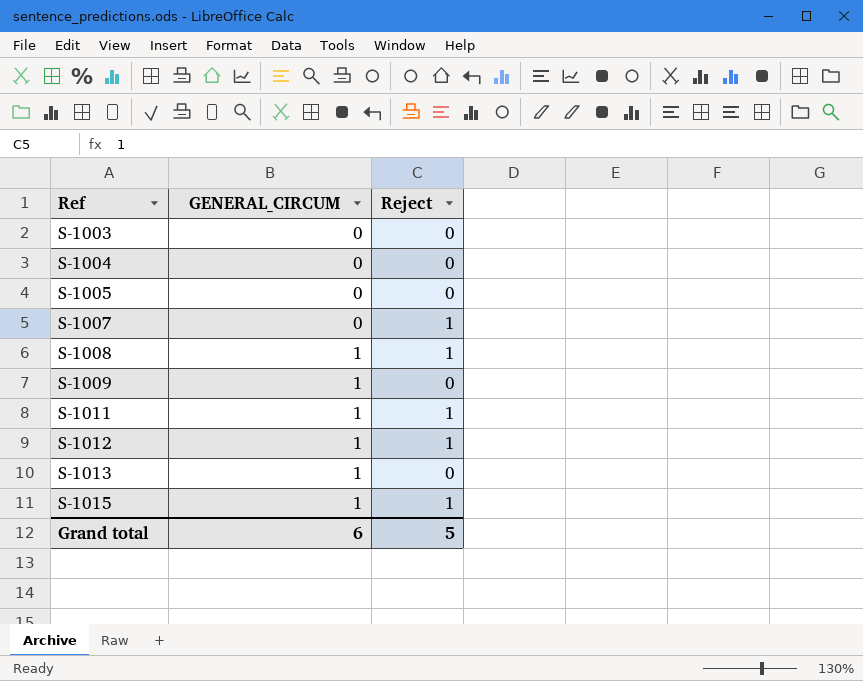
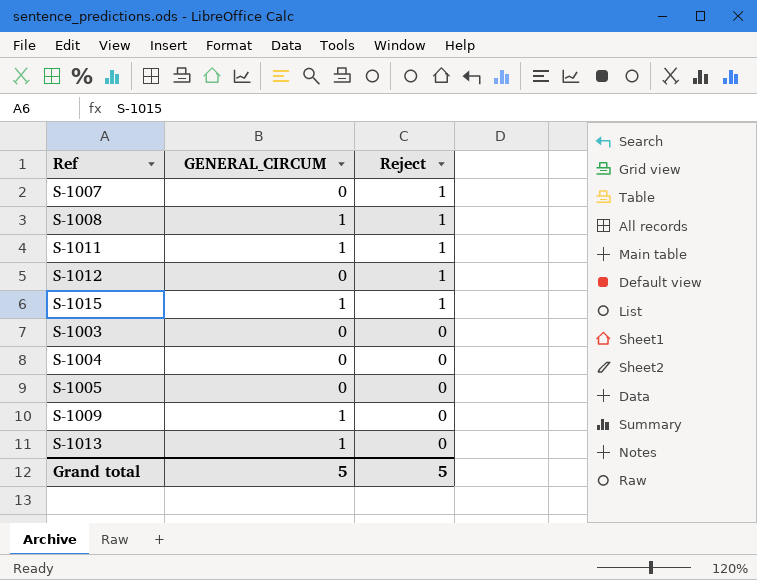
row order: Ref ascending -> Reject descending
S-1012 | GENERAL_CIRCUM: 1 -> 0
Grand total | GENERAL_CIRCUM: 6 -> 5

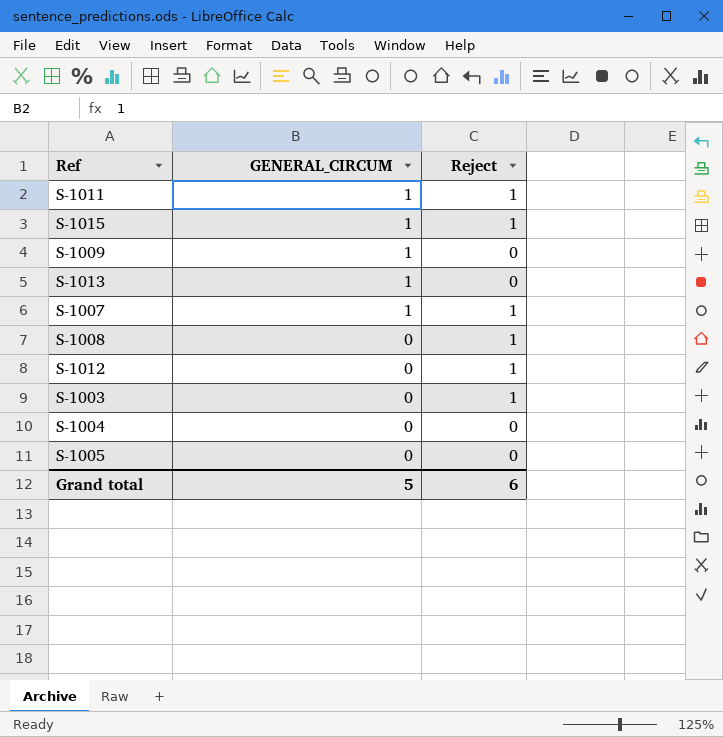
row order: Reject descending -> GENERAL_CIRCUM descending
S-1007 | GENERAL_CIRCUM: 0 -> 1
S-1008 | GENERAL_CIRCUM: 1 -> 0
S-1003 | Reject: 0 -> 1
Grand total | Reject: 5 -> 6

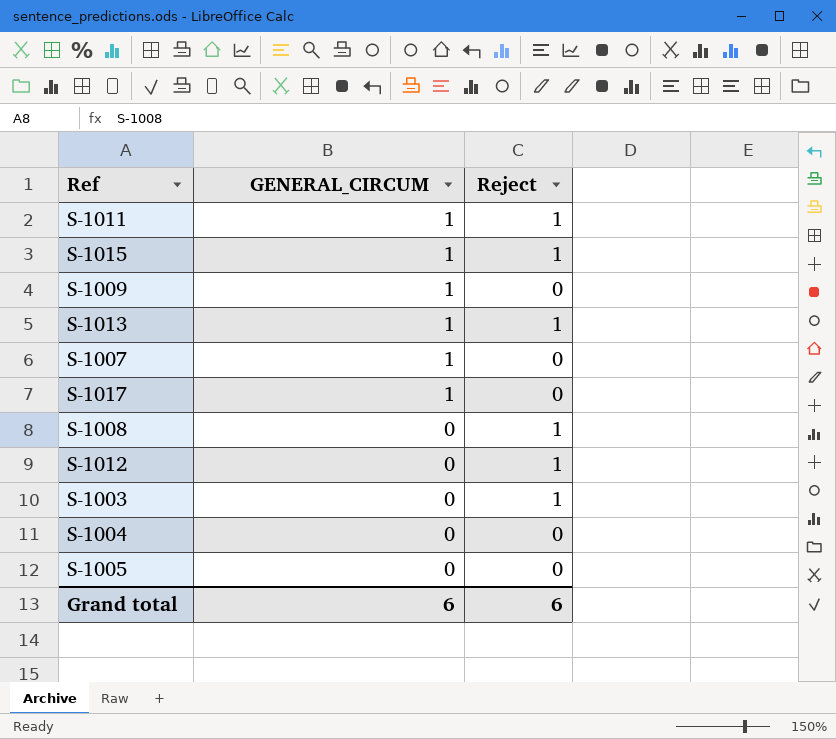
S-1013 | Reject: 0 -> 1
S-1007 | Reject: 1 -> 0
row S-1017: none -> 1 | 0
Grand total | GENERAL_CIRCUM: 5 -> 6

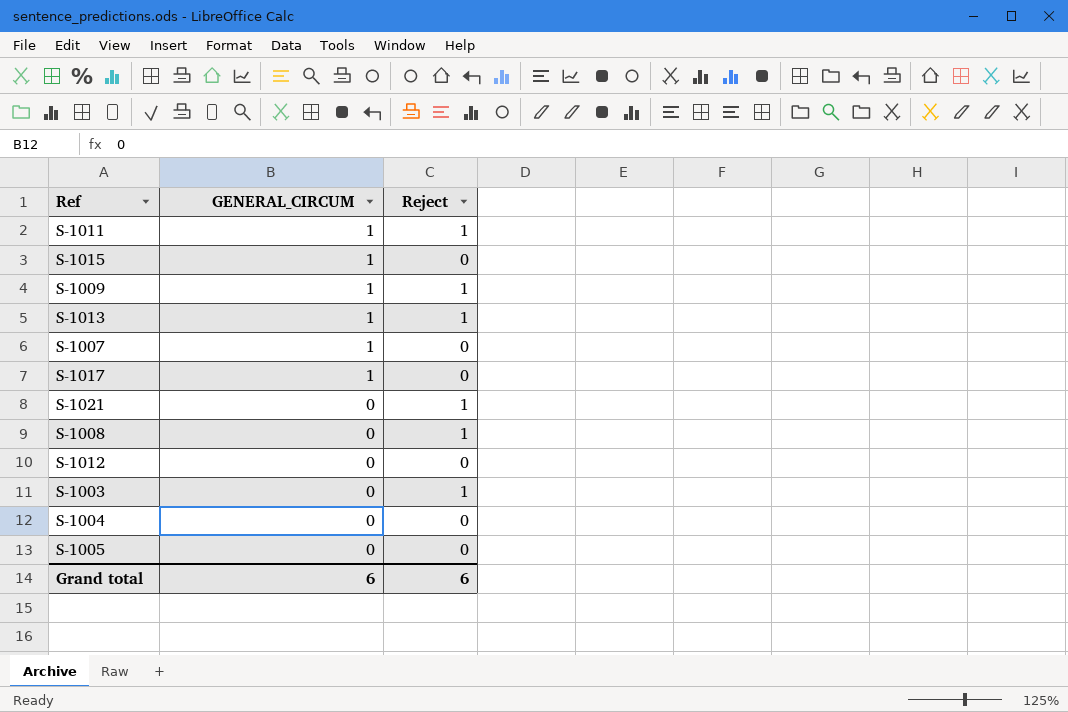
S-1015 | Reject: 1 -> 0
S-1009 | Reject: 0 -> 1
row S-1021: none -> 0 | 1
S-1012 | Reject: 1 -> 0

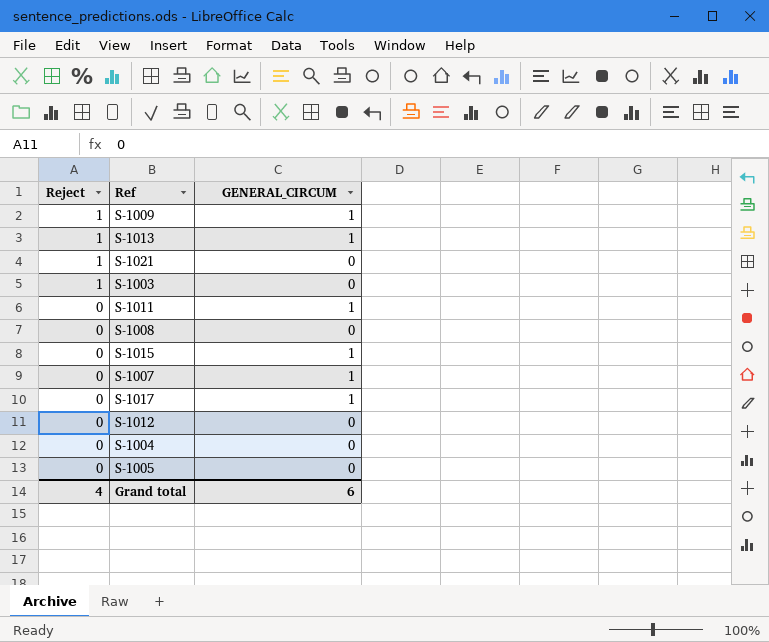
row order: GENERAL_CIRCUM descending -> Reject descending
column Reject | position: 3 -> 1
S-1011 | Reject: 1 -> 0
S-1008 | Reject: 1 -> 0
Grand total | Reject: 6 -> 4

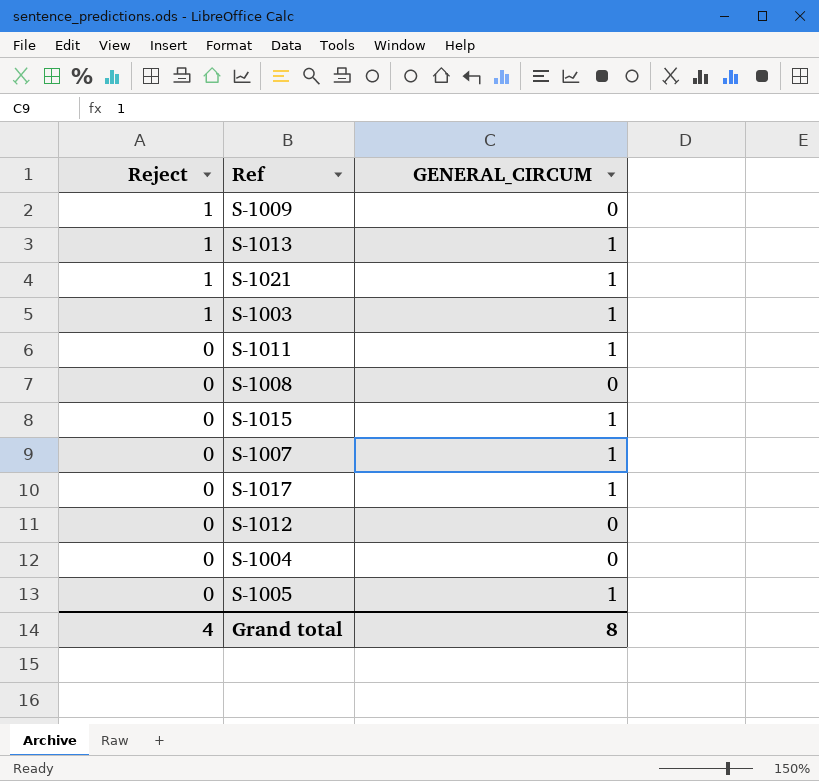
S-1009 | GENERAL_CIRCUM: 1 -> 0
S-1021 | GENERAL_CIRCUM: 0 -> 1
S-1003 | GENERAL_CIRCUM: 0 -> 1
S-1005 | GENERAL_CIRCUM: 0 -> 1
Grand total | GENERAL_CIRCUM: 6 -> 8

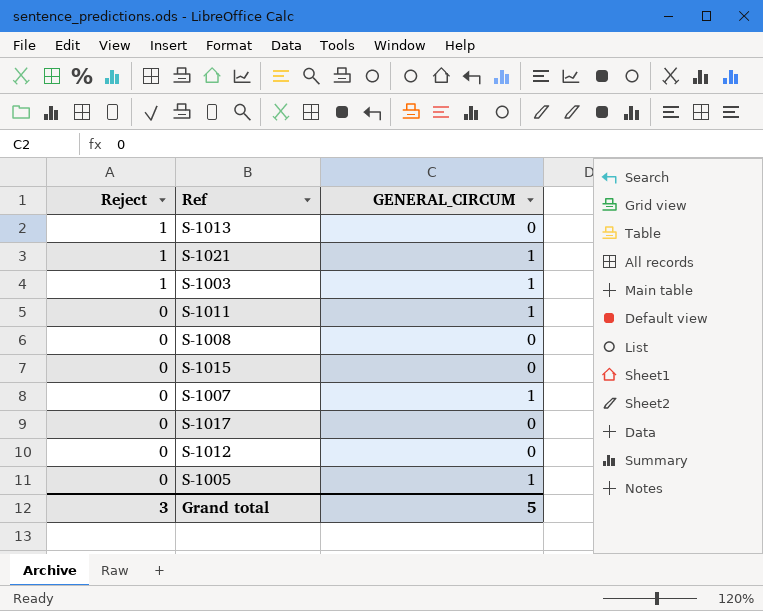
row S-1009: 1 | 0 -> none
row S-1004: 0 | 0 -> none
S-1013 | GENERAL_CIRCUM: 1 -> 0
S-1015 | GENERAL_CIRCUM: 1 -> 0
S-1017 | GENERAL_CIRCUM: 1 -> 0
Grand total | Reject: 4 -> 3
Grand total | GENERAL_CIRCUM: 8 -> 5

